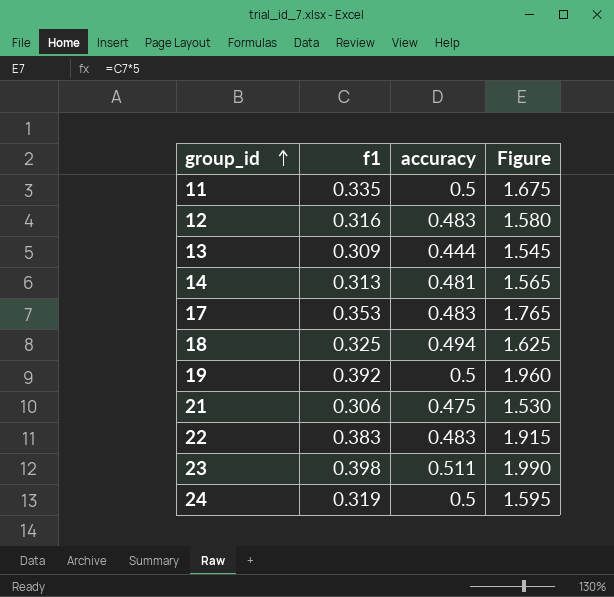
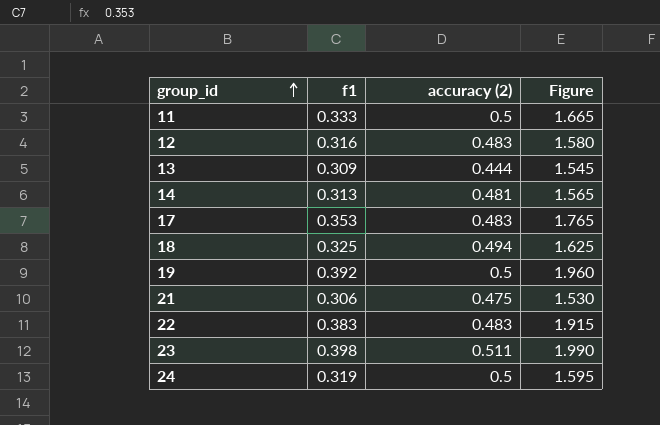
column name: accuracy -> accuracy (2)
11 | f1: 0.335 -> 0.333
11 | Figure: 1.675 -> 1.665

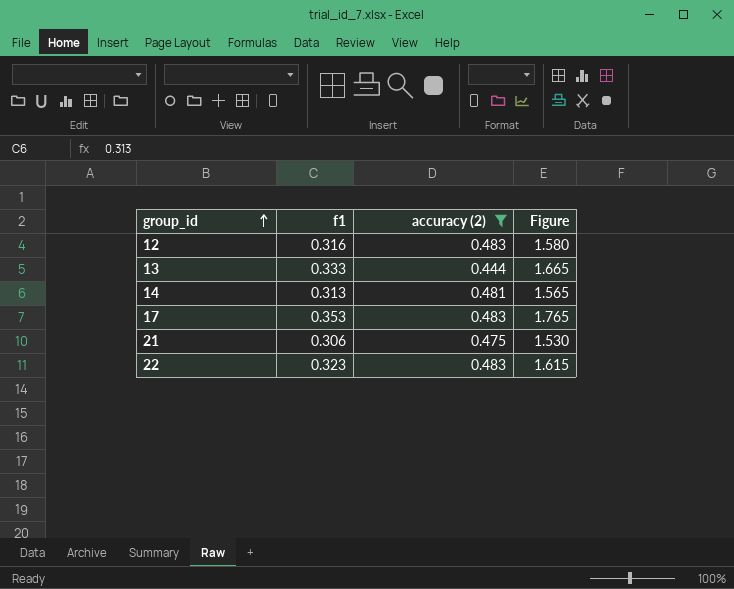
filter: none -> accuracy (2) <= 0.483
13 | f1: 0.309 -> 0.333
13 | Figure: 1.545 -> 1.665
22 | f1: 0.383 -> 0.323
22 | Figure: 1.915 -> 1.615

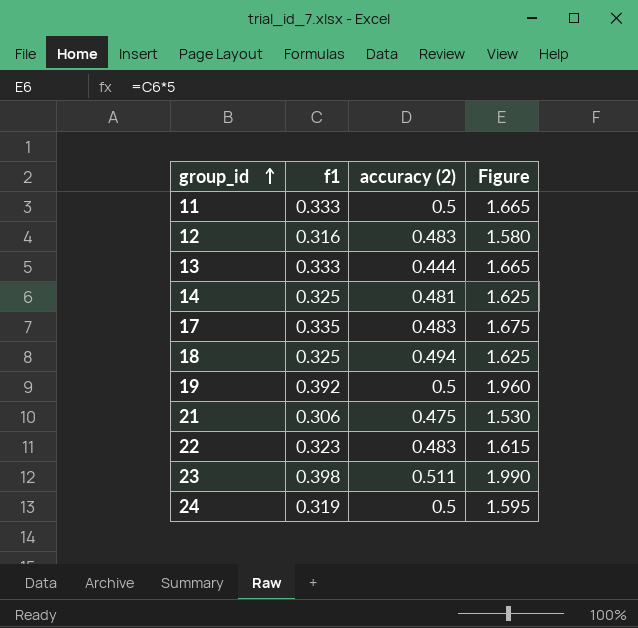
filter: accuracy (2) <= 0.483 -> none
14 | f1: 0.313 -> 0.325
14 | Figure: 1.565 -> 1.625
17 | f1: 0.353 -> 0.335
17 | Figure: 1.765 -> 1.675

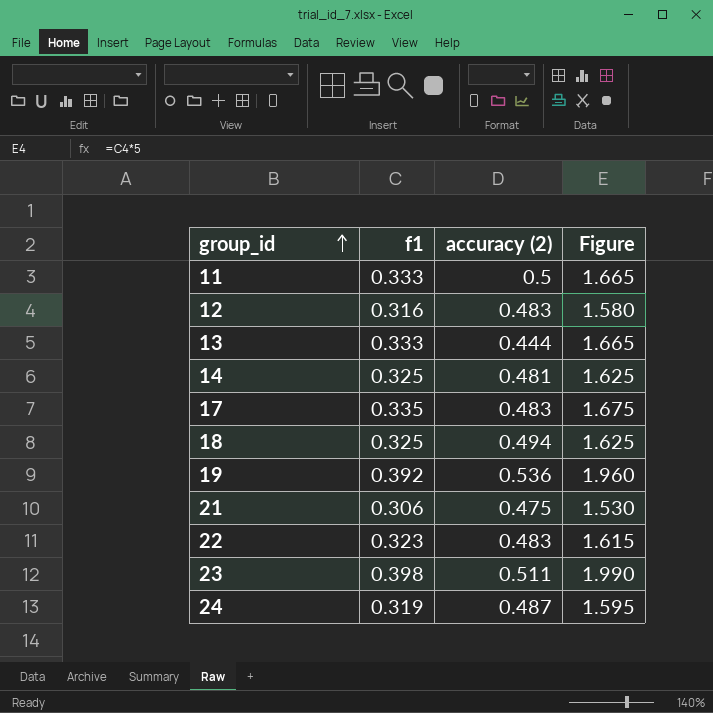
19 | accuracy (2): 0.5 -> 0.536
24 | accuracy (2): 0.5 -> 0.487

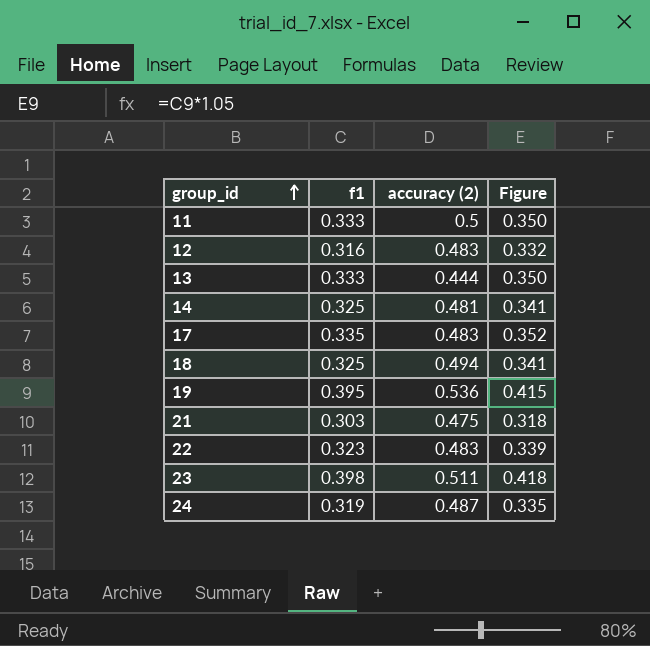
column Figure | formula: [f1] * 5 -> [f1] * 1.05
19 | f1: 0.392 -> 0.395
21 | f1: 0.306 -> 0.303

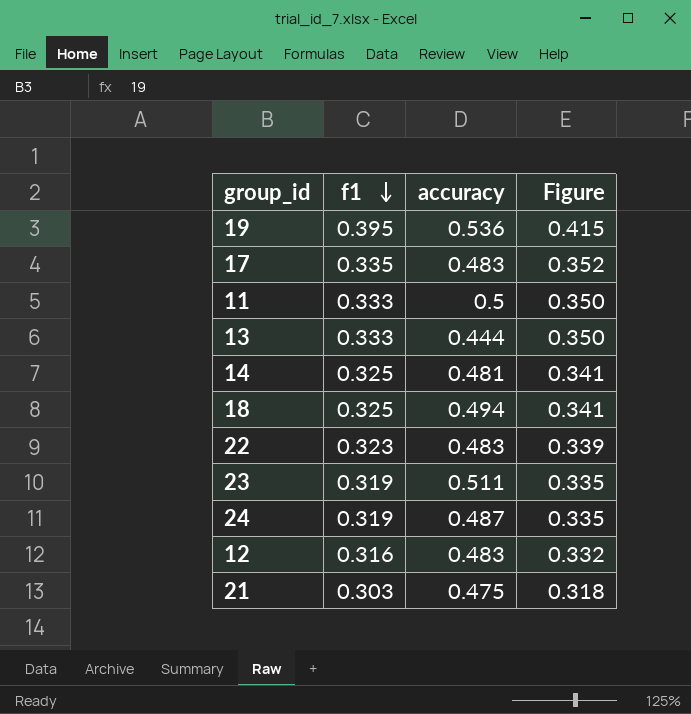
row order: group_id ascending -> f1 descending
column name: accuracy (2) -> accuracy
23 | f1: 0.398 -> 0.319
23 | Figure: 0.418 -> 0.335

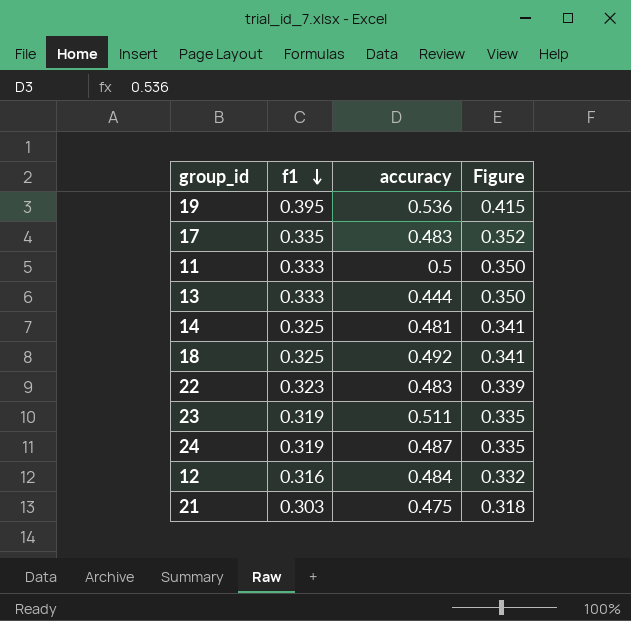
18 | accuracy: 0.494 -> 0.492
12 | accuracy: 0.483 -> 0.484

